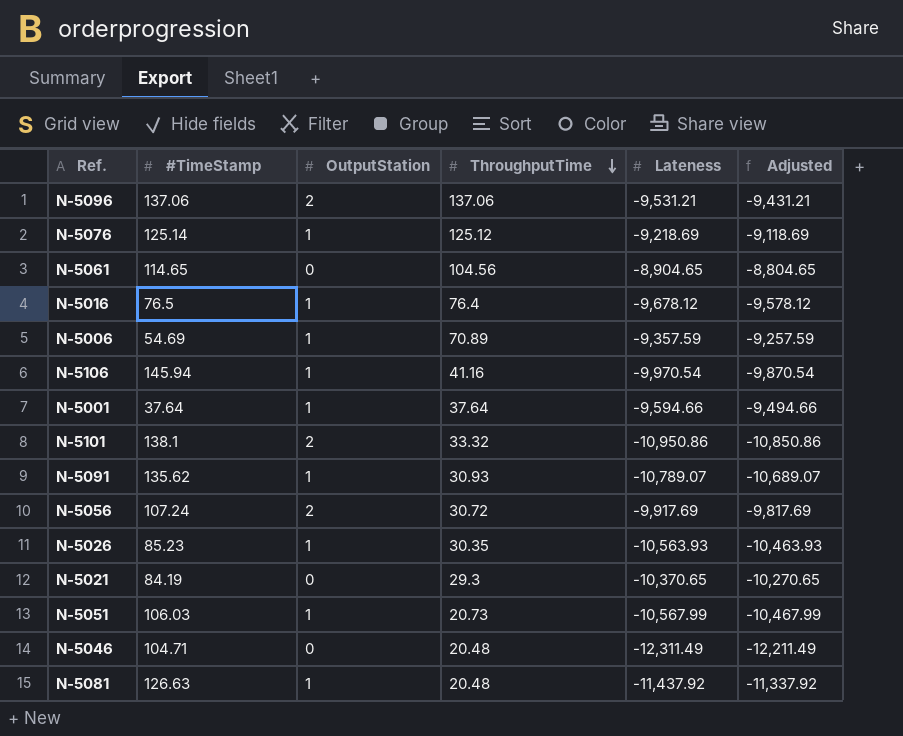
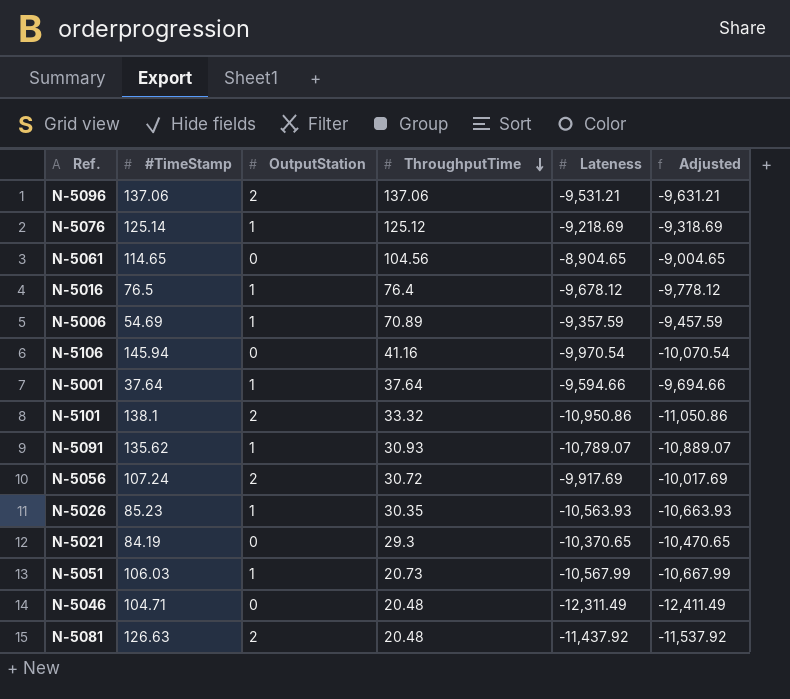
column Adjusted | formula: [Lateness] + 100 -> [Lateness] - 100
N-5106 | OutputStation: 1 -> 0
N-5081 | OutputStation: 1 -> 2

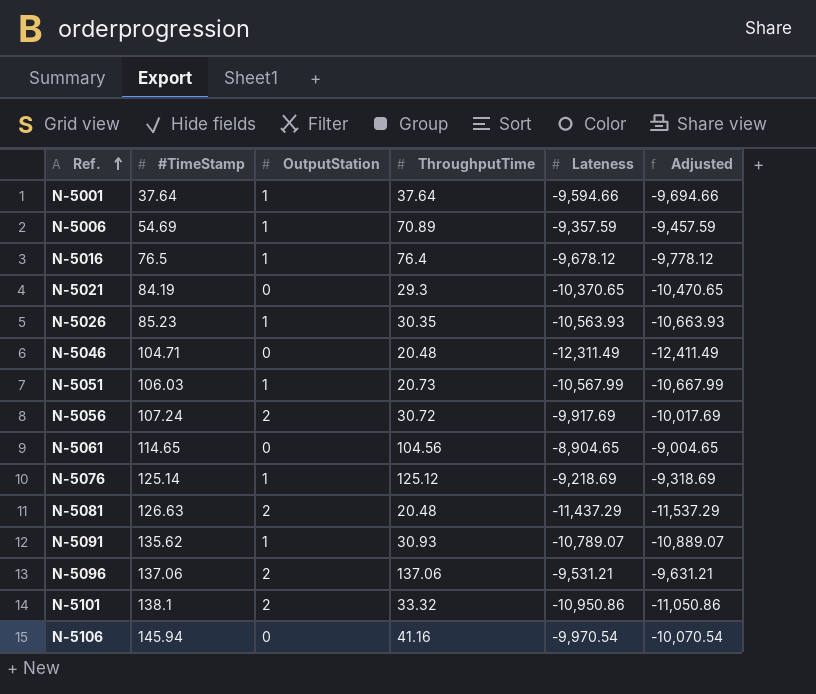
row order: ThroughputTime descending -> Ref. ascending
N-5081 | Lateness: -11,437.92 -> -11,437.29
N-5081 | Adjusted: -11,537.92 -> -11,537.29

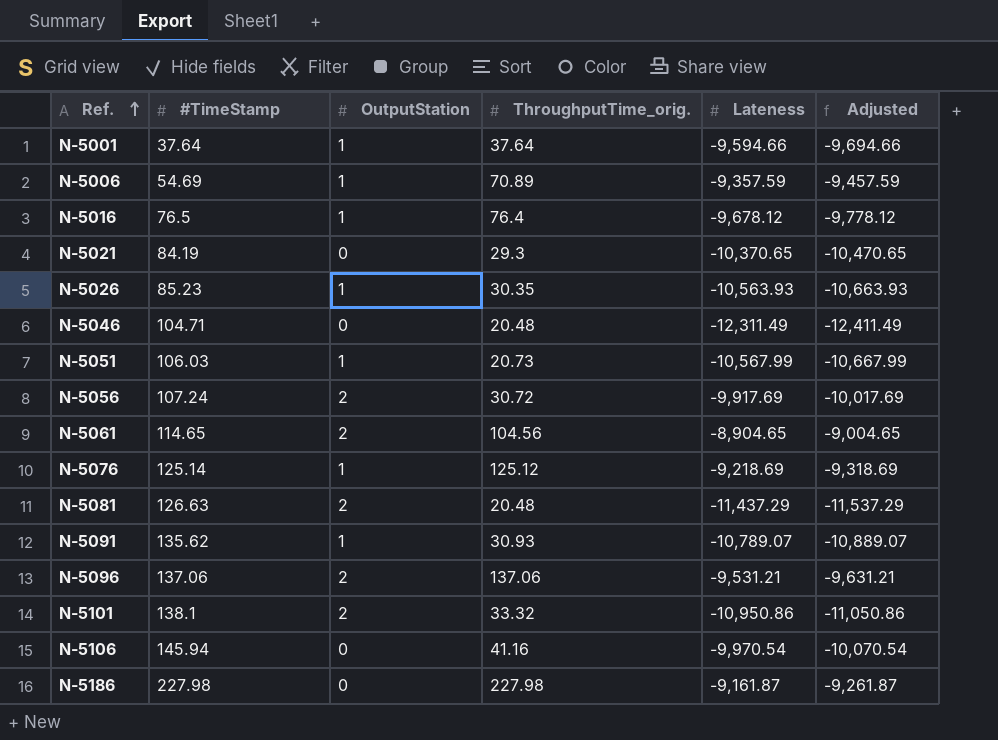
column name: ThroughputTime -> ThroughputTime_orig.
N-5061 | OutputStation: 0 -> 2
row N-5186: none -> 227.98 | 0 | 227.98 | -9,161.87 | -9,261.87

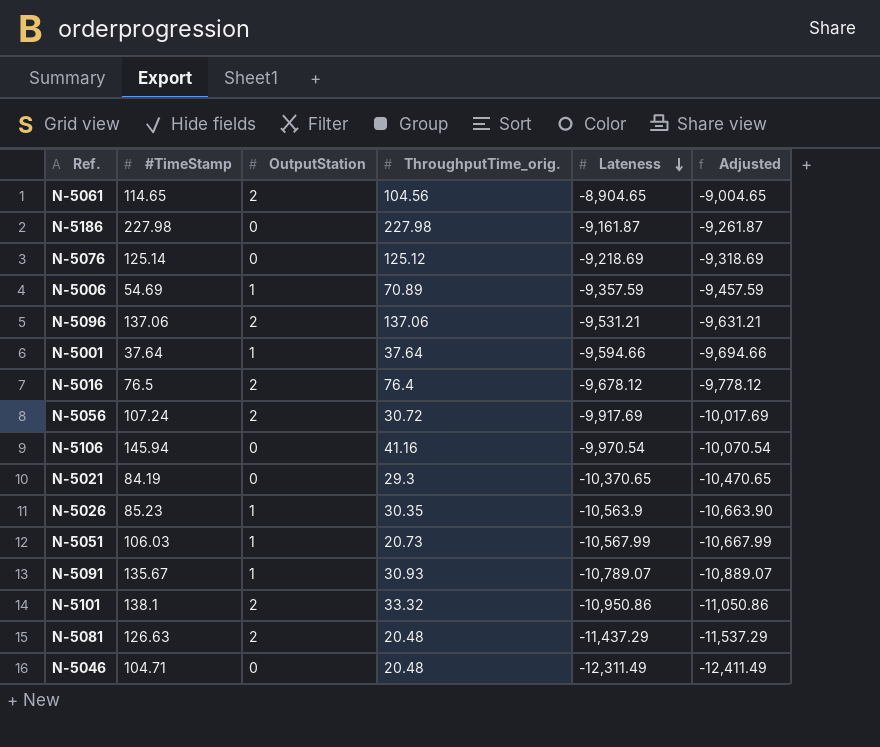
row order: Ref. ascending -> Lateness descending
N-5076 | OutputStation: 1 -> 0
N-5016 | OutputStation: 1 -> 2
N-5026 | Lateness: -10,563.93 -> -10,563.9
N-5026 | Adjusted: -10,663.93 -> -10,663.90
N-5091 | #TimeStamp: 135.62 -> 135.67

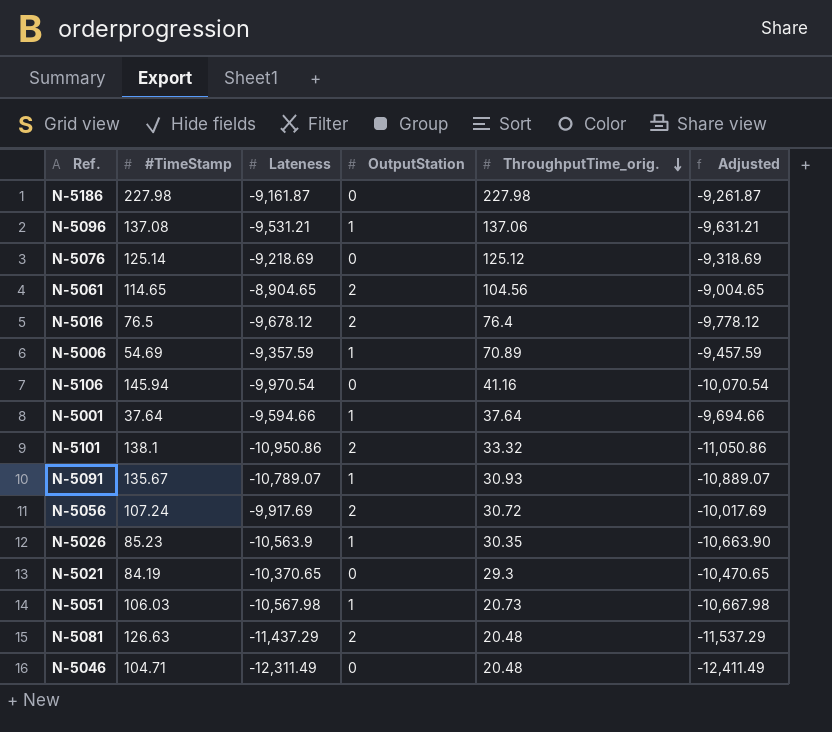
row order: Lateness descending -> ThroughputTime_orig. descending
column Lateness | position: 5 -> 3
N-5096 | #TimeStamp: 137.06 -> 137.08
N-5096 | OutputStation: 2 -> 1
N-5051 | Lateness: -10,567.99 -> -10,567.98
N-5051 | Adjusted: -10,667.99 -> -10,667.98

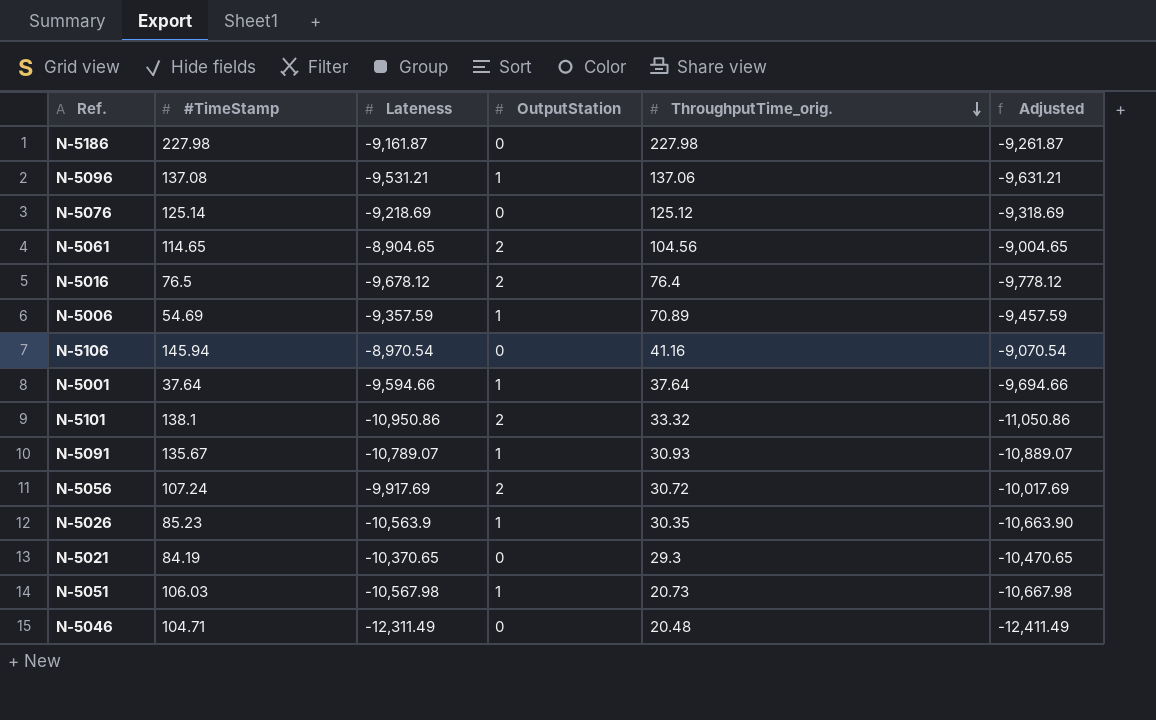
row N-5081: 126.63 | -11,437.29 | 2 | 20.48 | -11,537.29 -> none
N-5106 | Lateness: -9,970.54 -> -8,970.54
N-5106 | Adjusted: -10,070.54 -> -9,070.54

